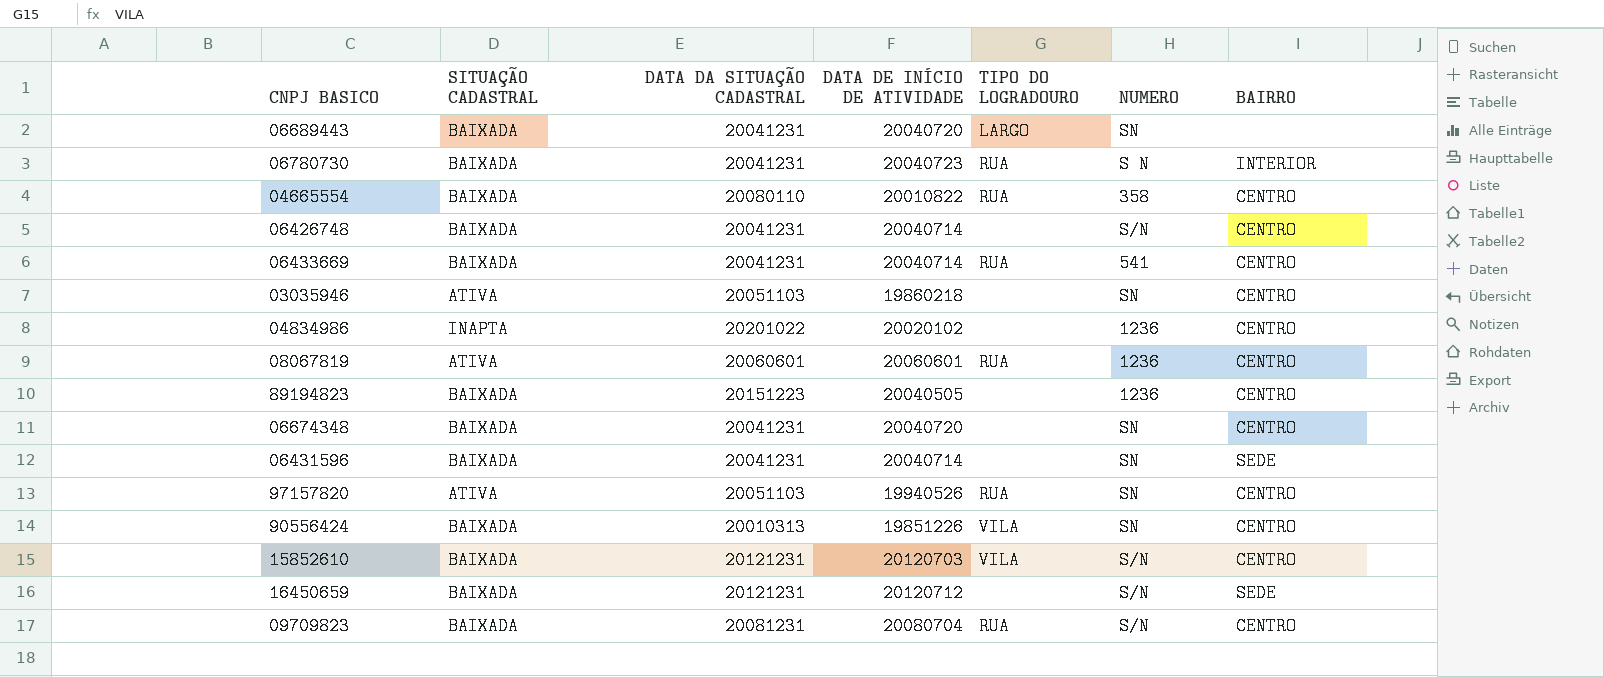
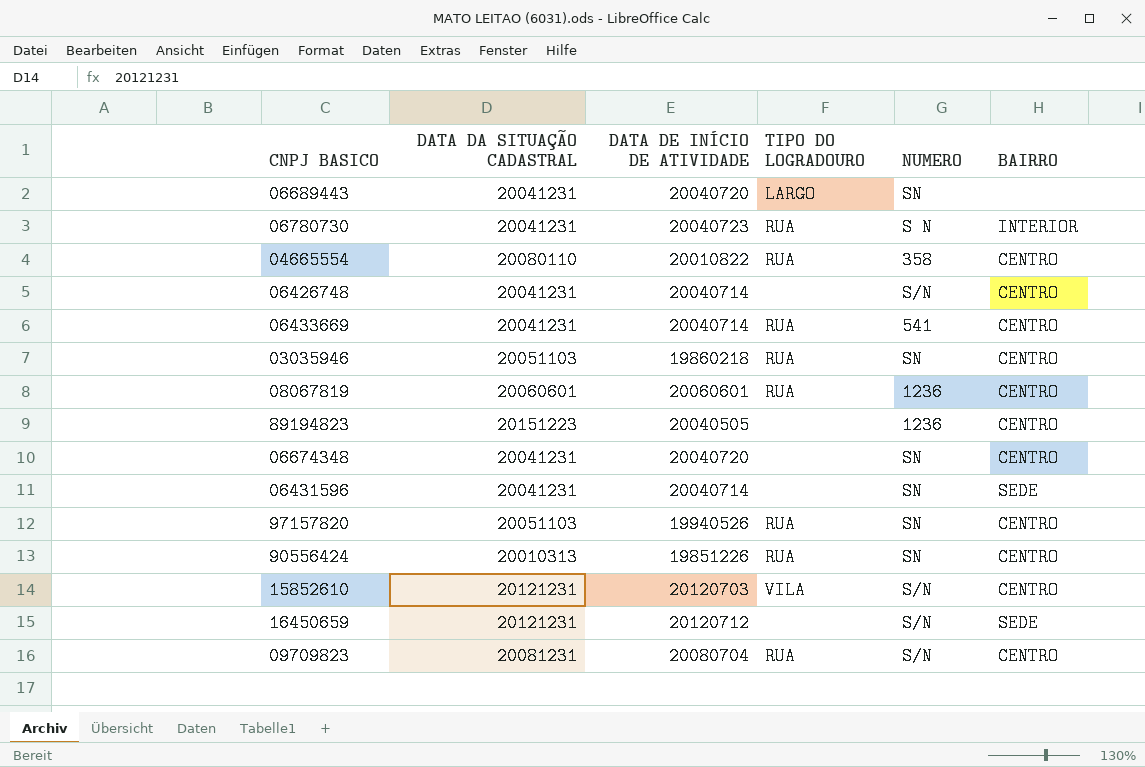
column SITUAÇÃO CADASTRAL | position: 2 -> none
row 04834986: INAPTA | 20201022 | 20020102 | none | 1236 | CENTRO -> none
03035946 | TIPO DO LOGRADOURO: none -> RUA
90556424 | TIPO DO LOGRADOURO: VILA -> RUA

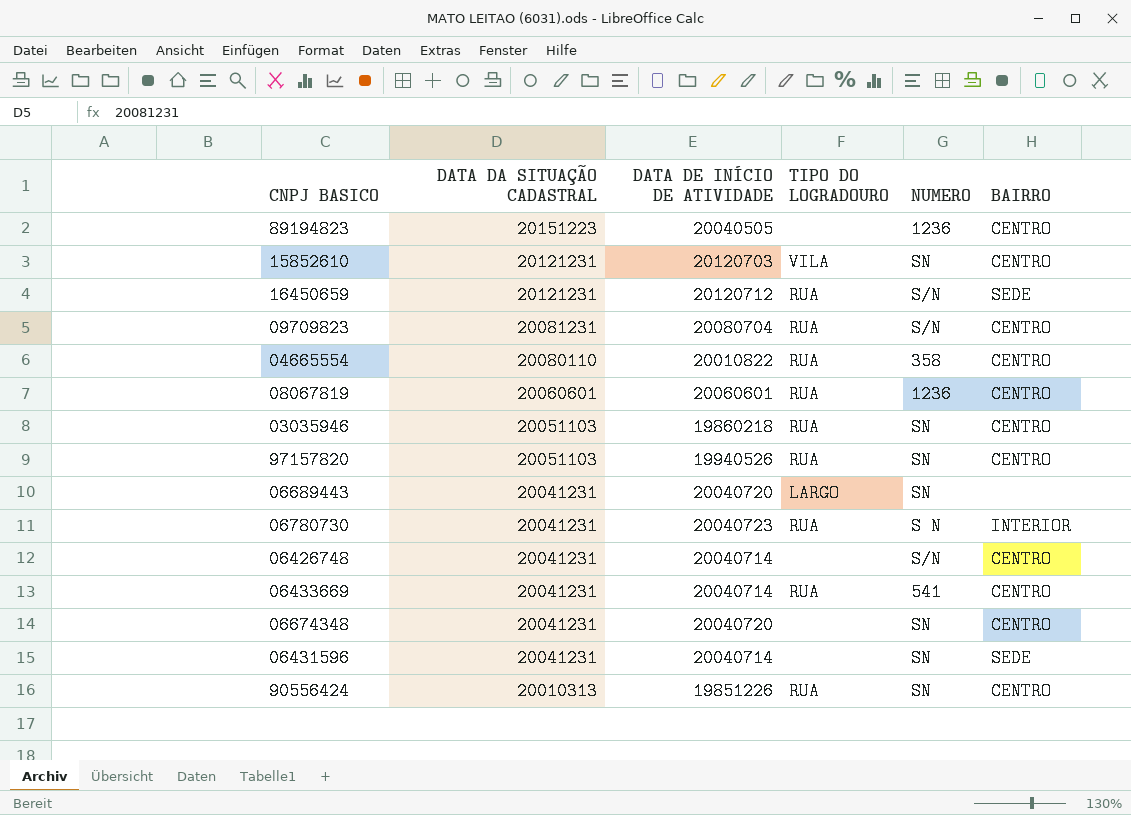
row order: none -> DATA DA SITUAÇÃO CADASTRAL descending
15852610 | NUMERO: S/N -> SN
16450659 | TIPO DO LOGRADOURO: none -> RUA

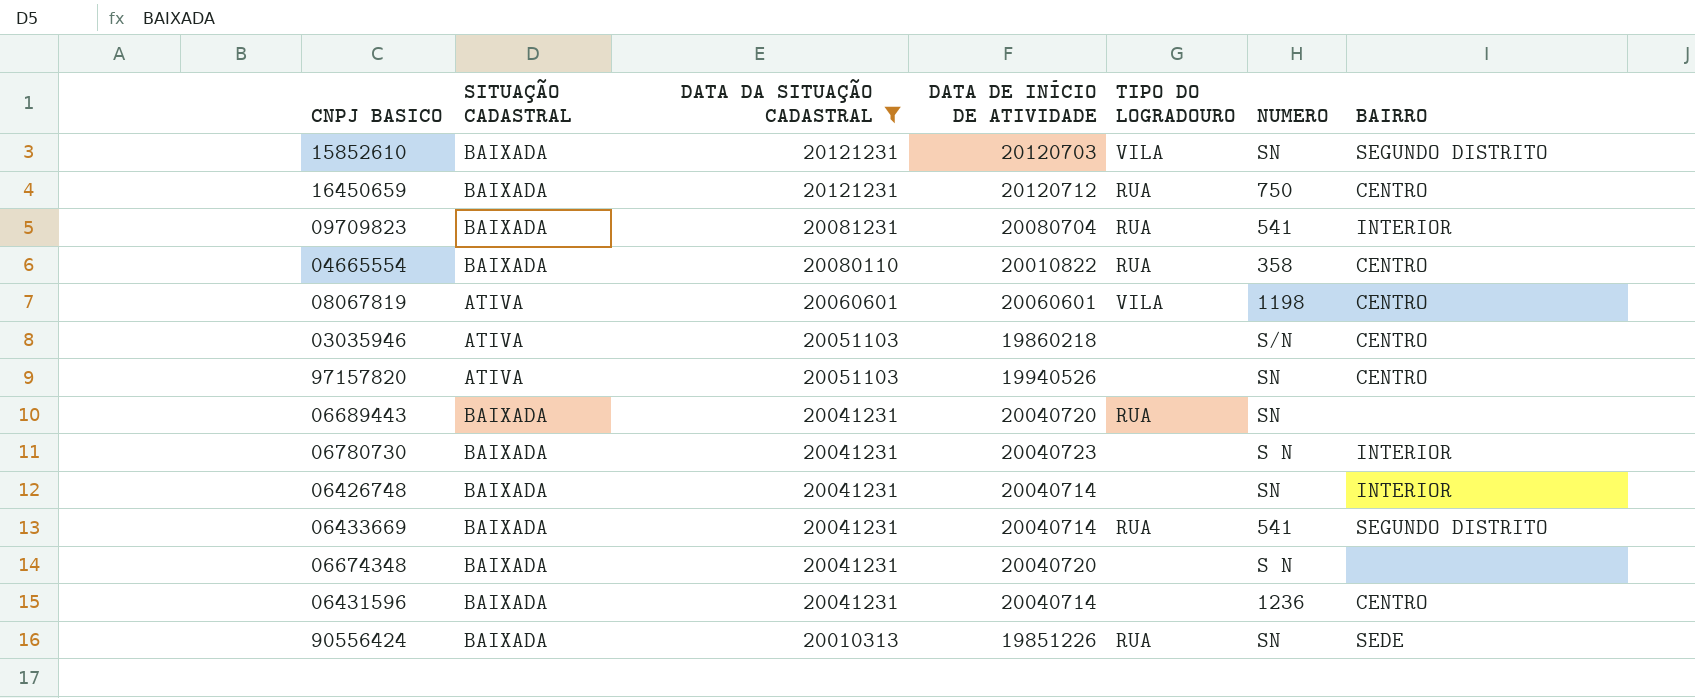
filter: none -> DATA DA SITUAÇÃO CADASTRAL != 20151223
column SITUAÇÃO CADASTRAL | position: none -> 2
15852610 | BAIRRO: CENTRO -> SEGUNDO DISTRITO
16450659 | NUMERO: S/N -> 750
16450659 | BAIRRO: SEDE -> CENTRO
09709823 | NUMERO: S/N -> 541
09709823 | BAIRRO: CENTRO -> INTERIOR
08067819 | TIPO DO LOGRADOURO: RUA -> VILA
08067819 | NUMERO: 1236 -> 1198
03035946 | TIPO DO LOGRADOURO: RUA -> none
03035946 | NUMERO: SN -> S/N
97157820 | TIPO DO LOGRADOURO: RUA -> none
06689443 | TIPO DO LOGRADOURO: LARGO -> RUA
06780730 | TIPO DO LOGRADOURO: RUA -> none
06426748 | NUMERO: S/N -> SN
06426748 | BAIRRO: CENTRO -> INTERIOR
06433669 | BAIRRO: CENTRO -> SEGUNDO DISTRITO
06674348 | NUMERO: SN -> S N
06674348 | BAIRRO: CENTRO -> none
06431596 | NUMERO: SN -> 1236
06431596 | BAIRRO: SEDE -> CENTRO
90556424 | BAIRRO: CENTRO -> SEDE

